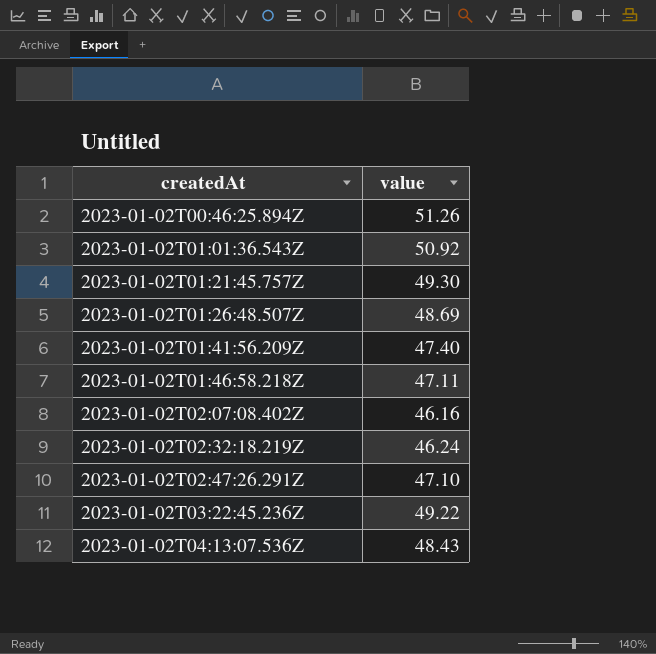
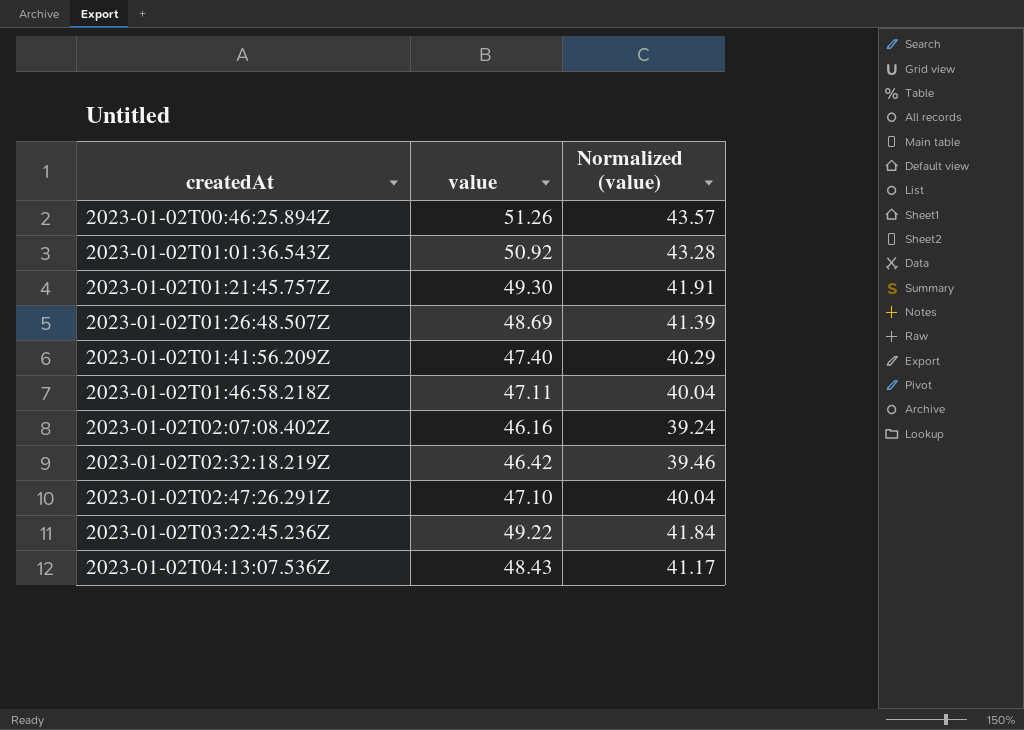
column Normalized (value) | formula: none -> [value] * 0.85
2023-01-02T02:32:18.219Z | value: 46.24 -> 46.42

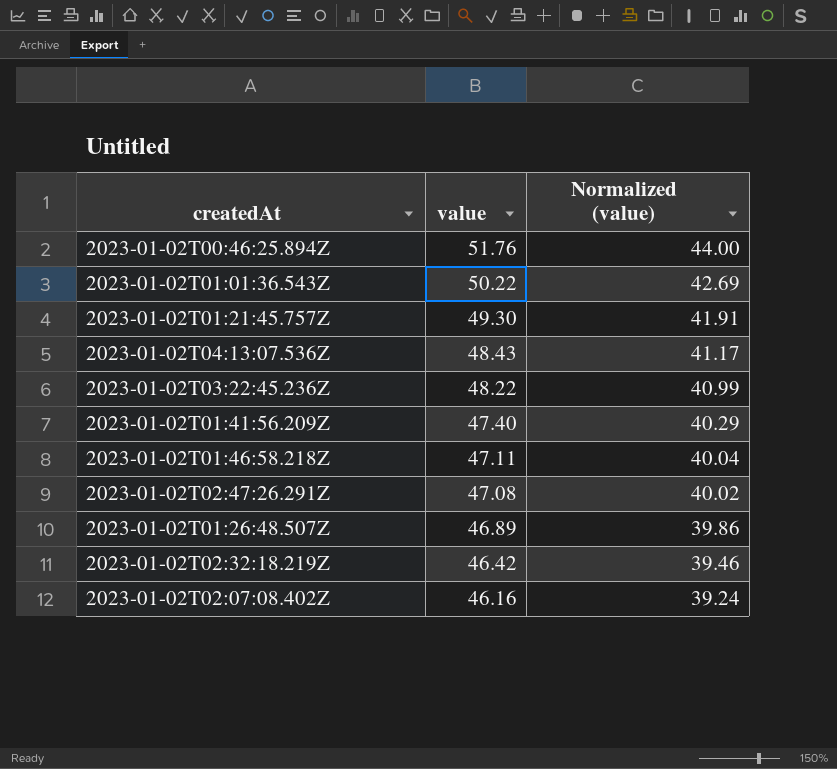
row order: createdAt ascending -> value descending
2023-01-02T00:46:25.894Z | value: 51.26 -> 51.76
2023-01-02T00:46:25.894Z | Normalized (value): 43.57 -> 44.00
2023-01-02T01:01:36.543Z | value: 50.92 -> 50.22
2023-01-02T01:01:36.543Z | Normalized (value): 43.28 -> 42.69
2023-01-02T03:22:45.236Z | value: 49.22 -> 48.22
2023-01-02T03:22:45.236Z | Normalized (value): 41.84 -> 40.99
2023-01-02T02:47:26.291Z | value: 47.10 -> 47.08
2023-01-02T02:47:26.291Z | Normalized (value): 40.04 -> 40.02
2023-01-02T01:26:48.507Z | value: 48.69 -> 46.89
2023-01-02T01:26:48.507Z | Normalized (value): 41.39 -> 39.86

